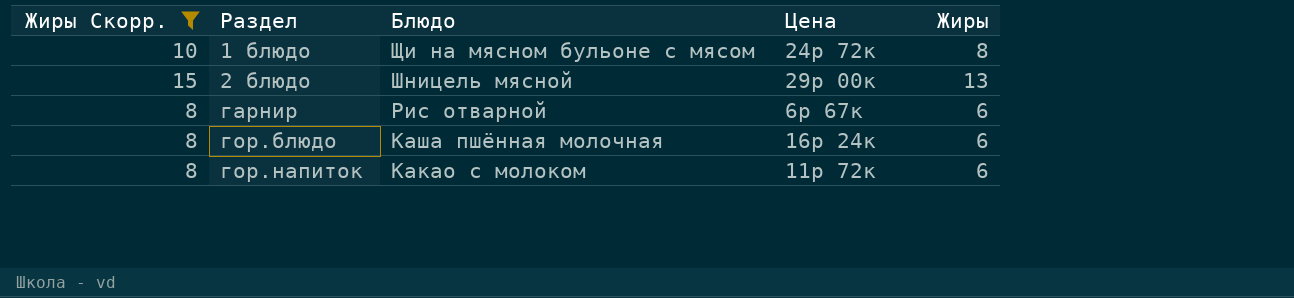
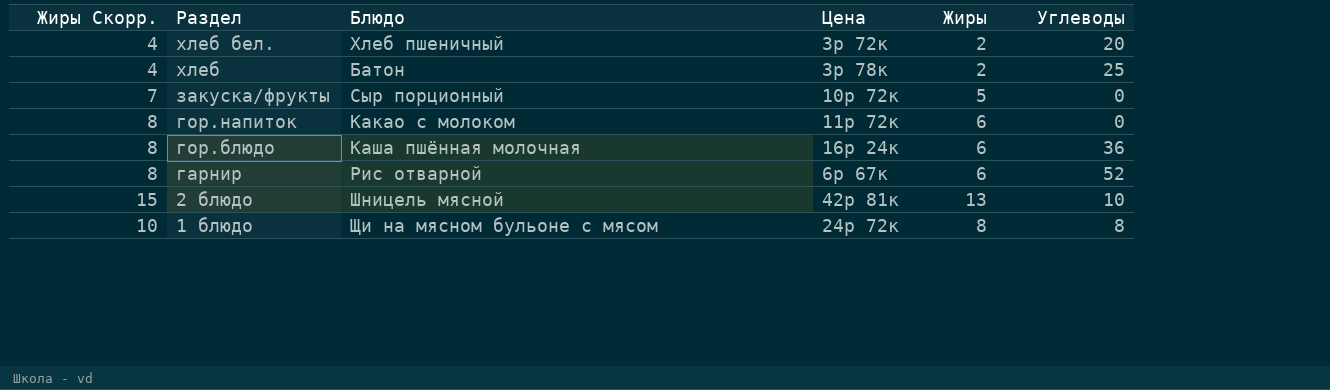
filter: Жиры Скорр. >= 8 -> none
row order: Раздел ascending -> Раздел descending
column Углеводы | position: none -> 6
2 блюдо | Цена: 29р 00к -> 42р 81к

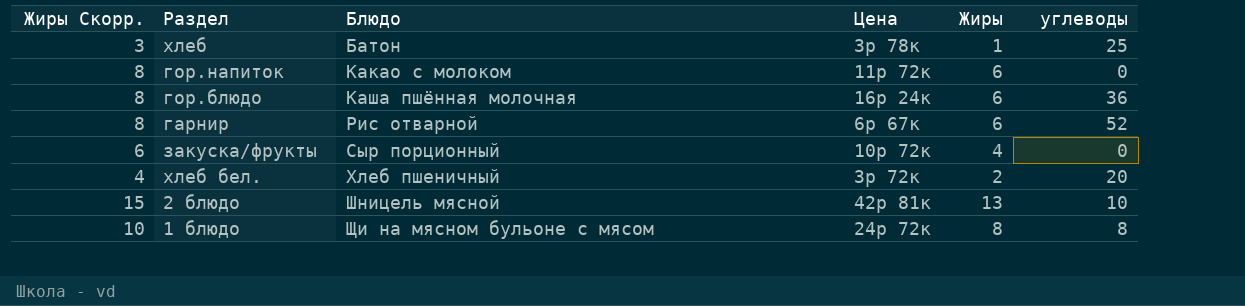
row order: Раздел descending -> Блюдо ascending
column name: Углеводы -> углеводы
хлеб | Жиры Скорр.: 4 -> 3
хлеб | Жиры: 2 -> 1
закуска/фрукты | Жиры Скорр.: 7 -> 6
закуска/фрукты | Жиры: 5 -> 4

